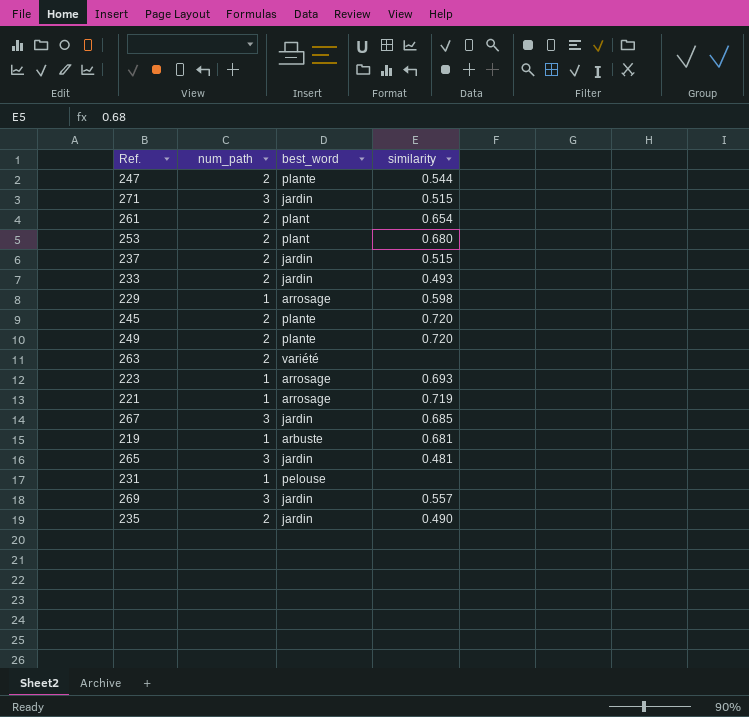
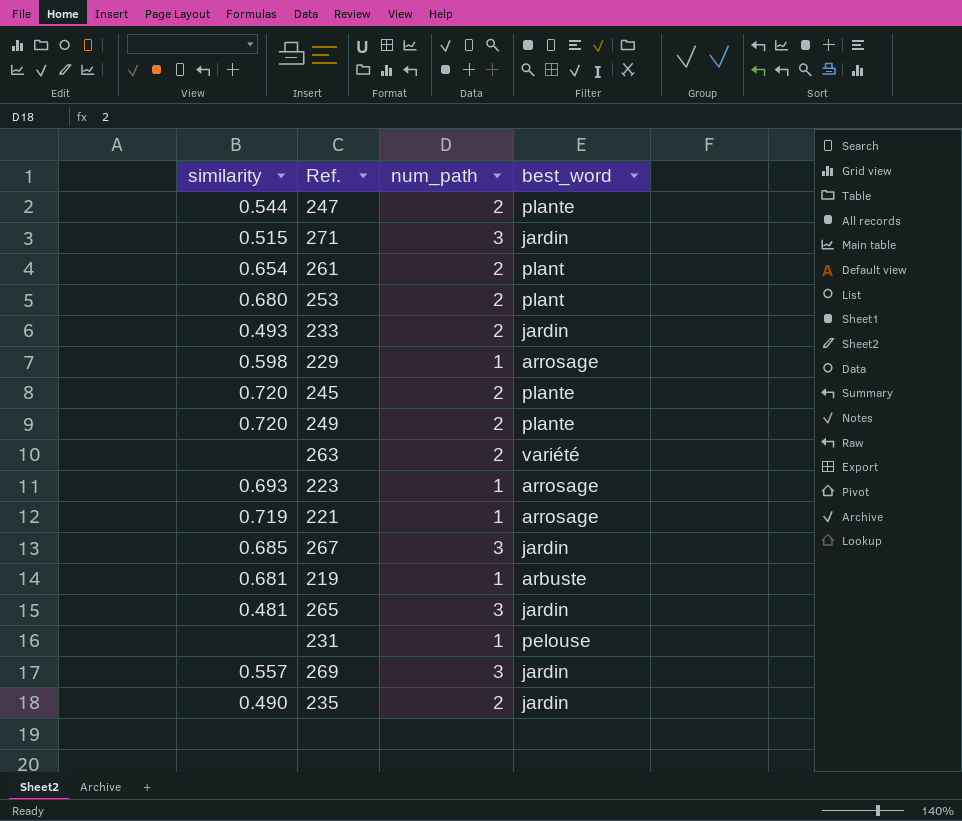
column similarity | position: 4 -> 1
row 237: 2 | jardin | 0.515 -> none

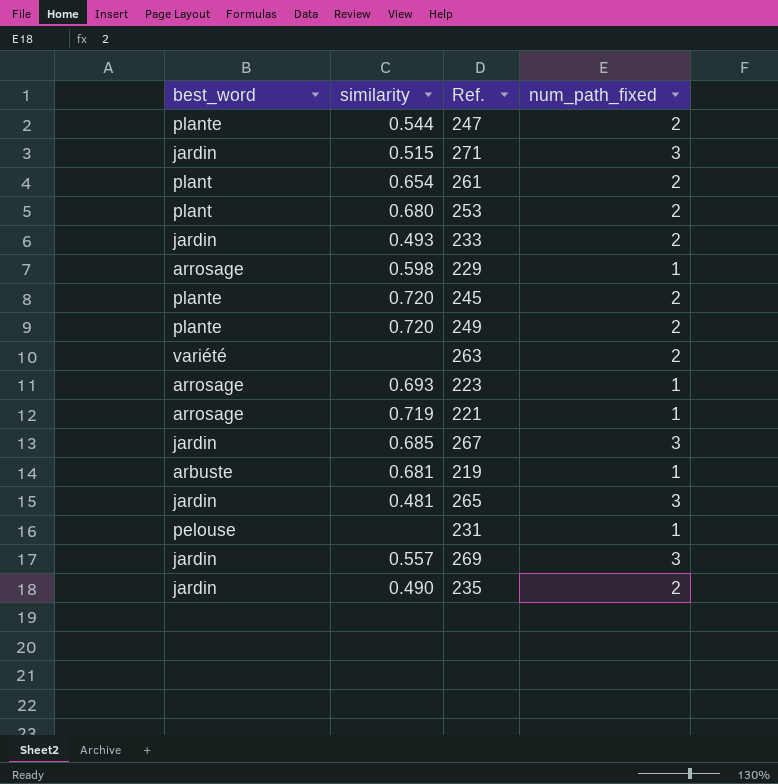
column best_word | position: 4 -> 1
column name: num_path -> num_path_fixed

